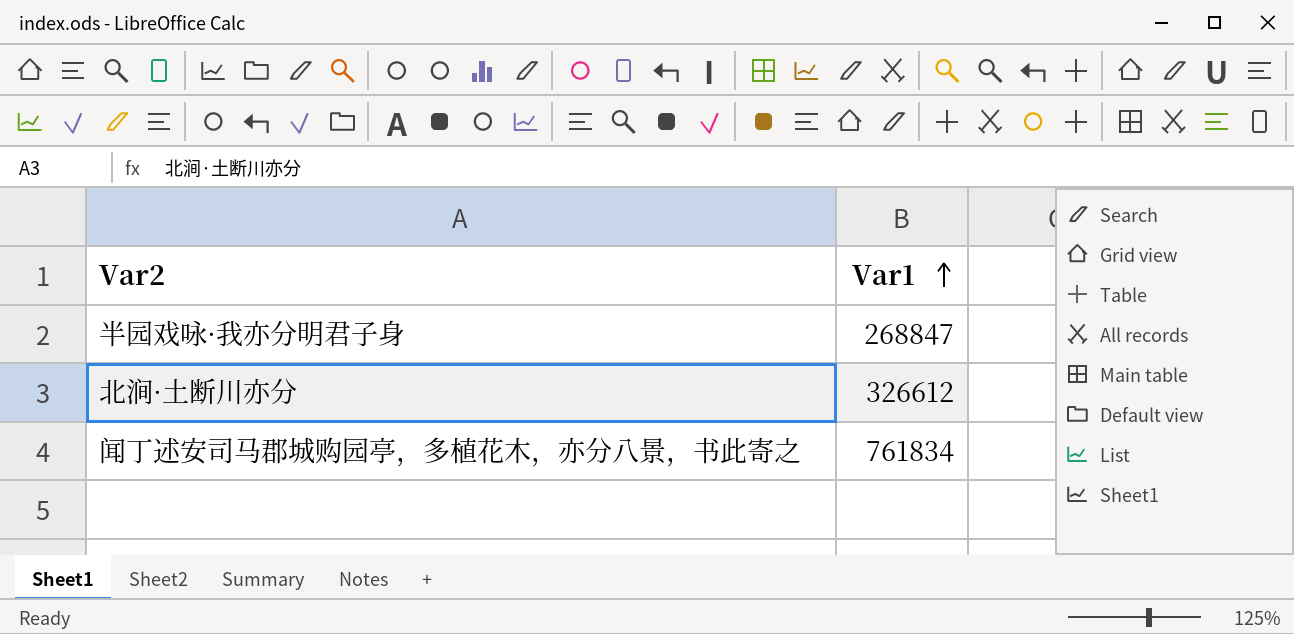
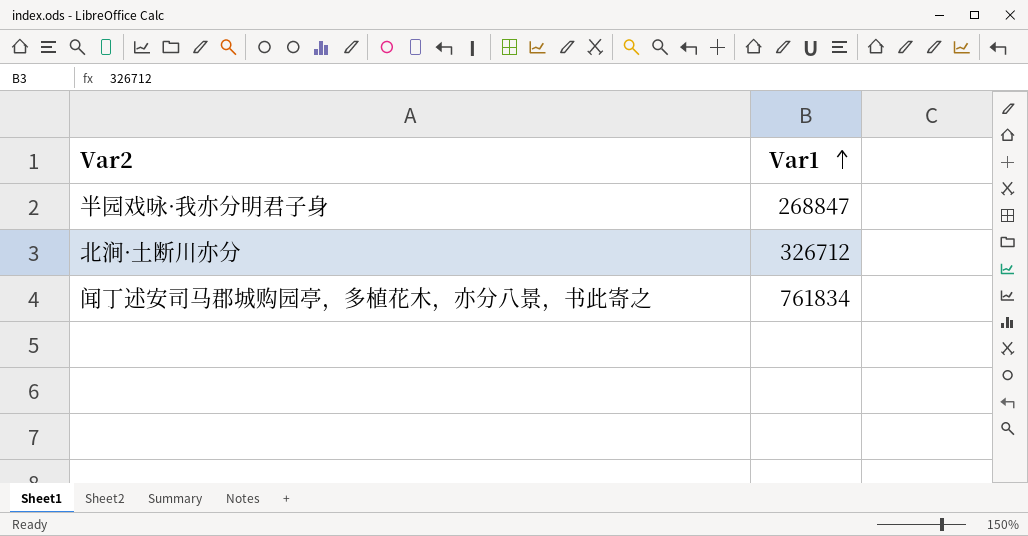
北涧·土断川亦分 | Var1: 326612 -> 326712

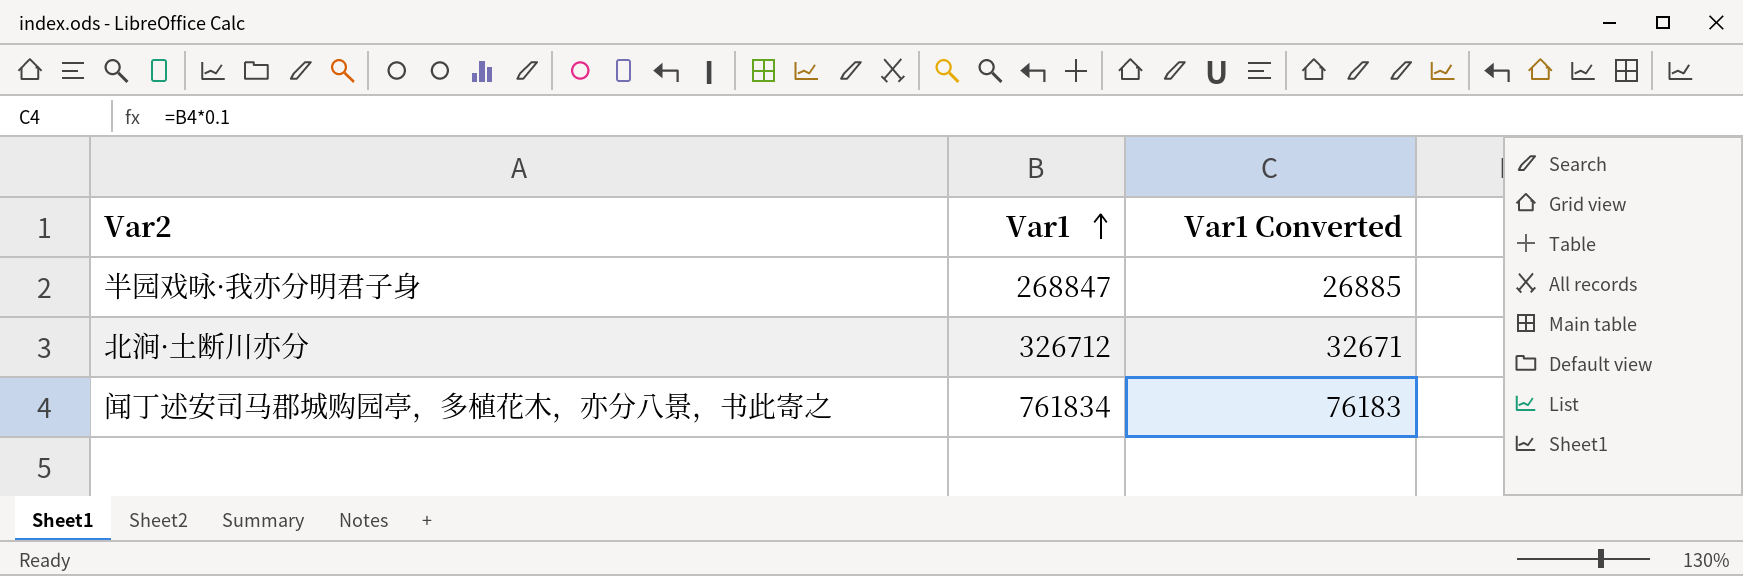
column Var1 Converted | formula: none -> [Var1] * 0.1

